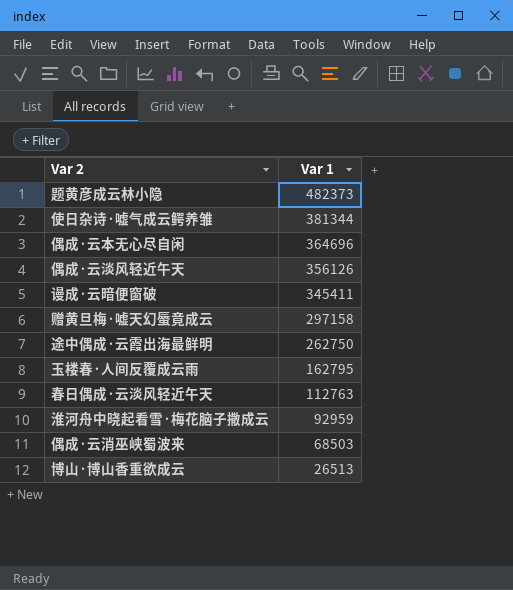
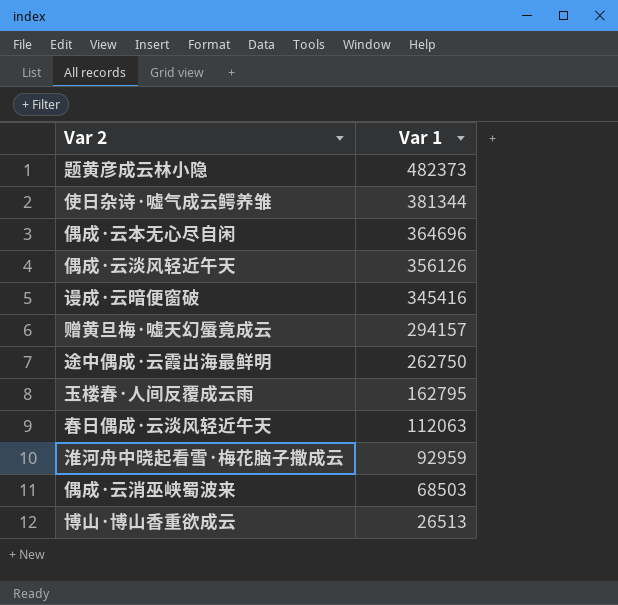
谩成·云暗便窗破 | Var 1: 345411 -> 345416
赠黄旦梅·嘘天幻蜃竟成云 | Var 1: 297158 -> 294157
春日偶成·云淡风轻近午天 | Var 1: 112763 -> 112063

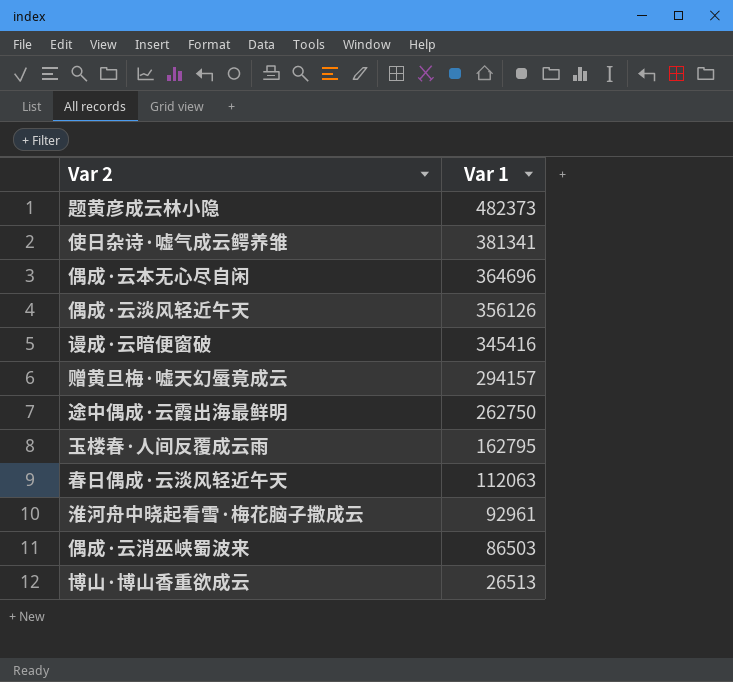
使日杂诗·嘘气成云鳄养雏 | Var 1: 381344 -> 381341
淮河舟中晓起看雪·梅花脑子撒成云 | Var 1: 92959 -> 92961
偶成·云消巫峡蜀波来 | Var 1: 68503 -> 86503

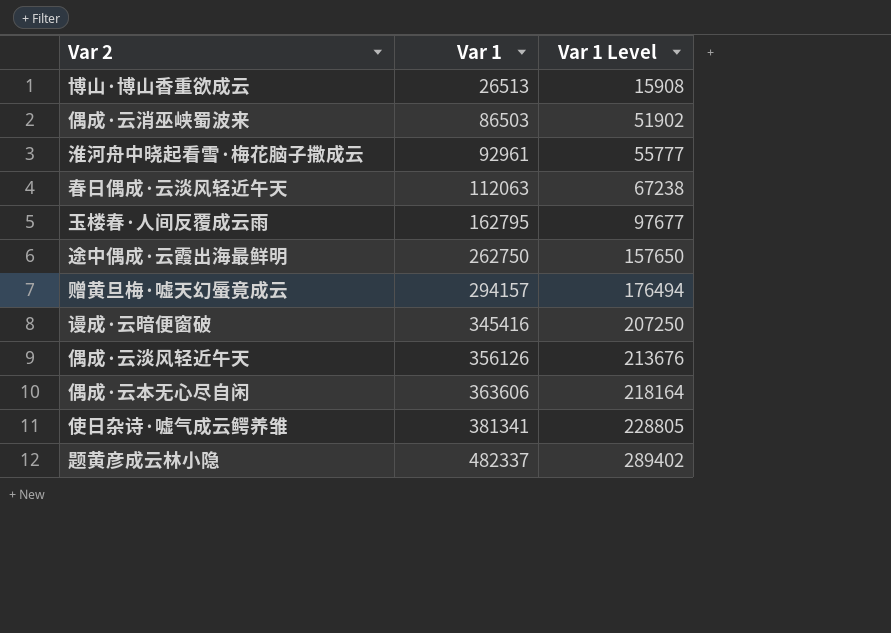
row order: Var 1 descending -> Var 1 ascending
column Var 1 Level | formula: none -> [Var 1] * 0.6
偶成·云本无心尽自闲 | Var 1: 364696 -> 363606
题黄彦成云林小隐 | Var 1: 482373 -> 482337

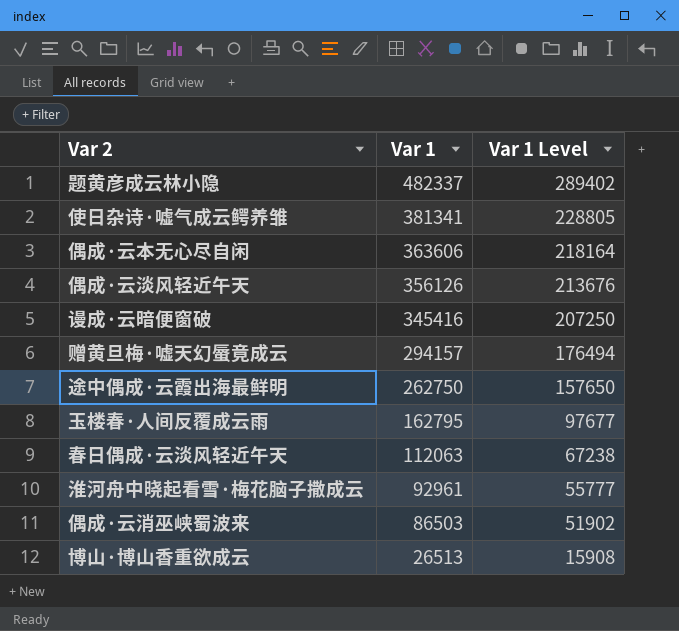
row order: Var 1 ascending -> Var 1 descending

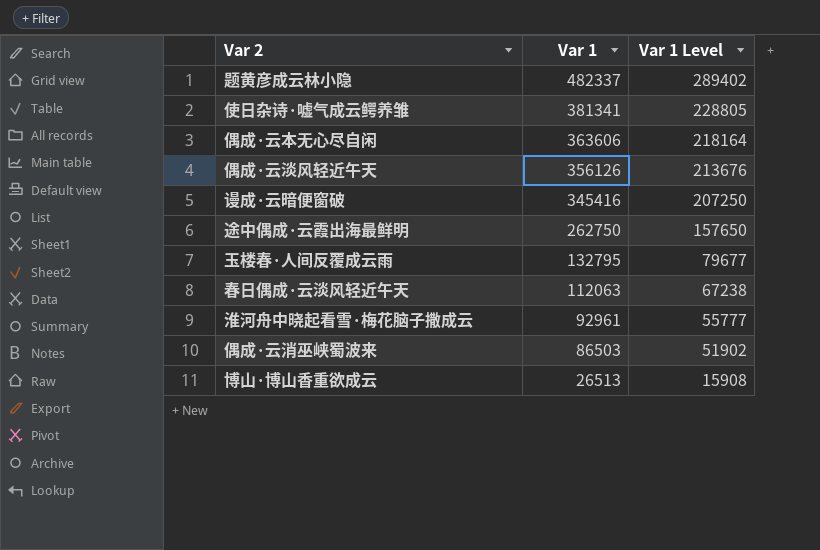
row 赠黄旦梅·嘘天幻蜃竟成云: 294157 | 176494 -> none
玉楼春·人间反覆成云雨 | Var 1: 162795 -> 132795
玉楼春·人间反覆成云雨 | Var 1 Level: 97677 -> 79677

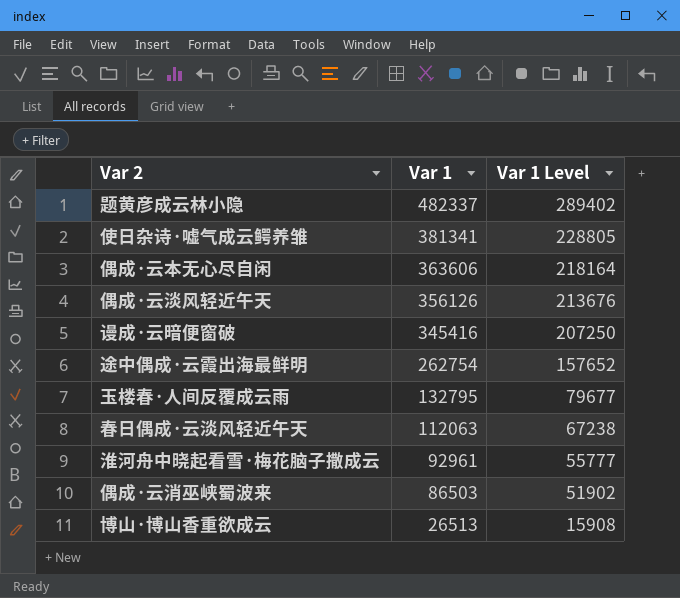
途中偶成·云霞出海最鲜明 | Var 1: 262750 -> 262754
途中偶成·云霞出海最鲜明 | Var 1 Level: 157650 -> 157652

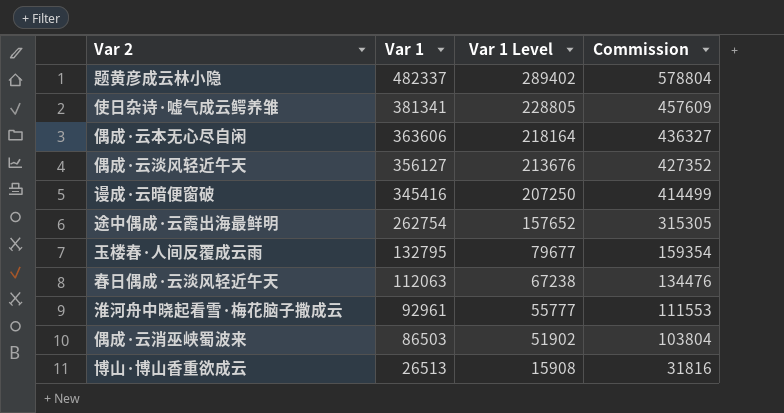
column Commission | formula: none -> [Var 1] * 1.2
偶成·云淡风轻近午天 | Var 1: 356126 -> 356127

